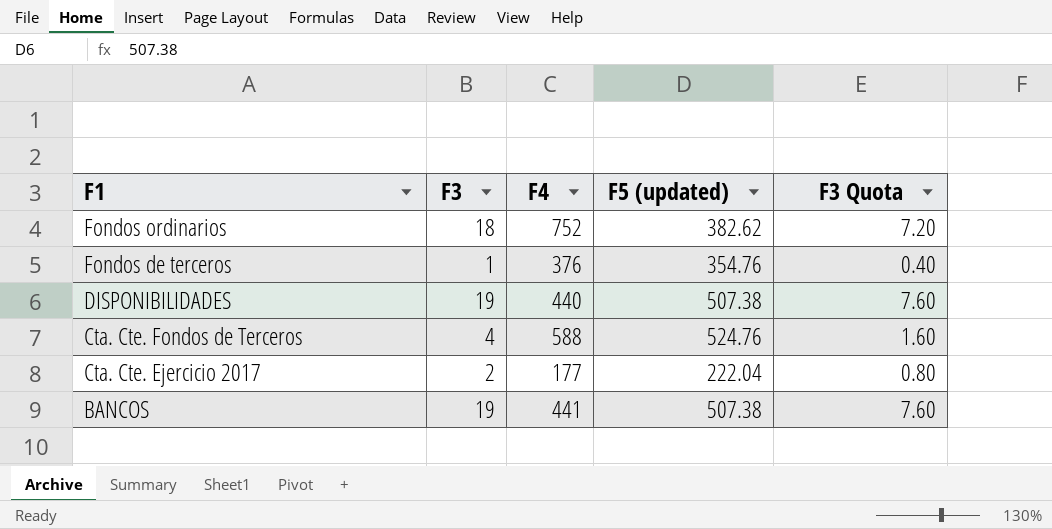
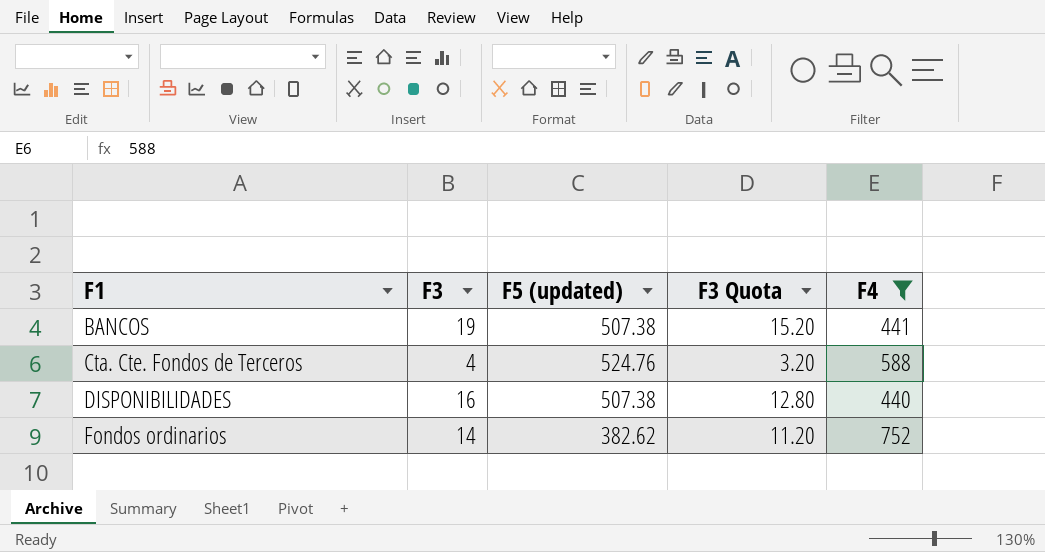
filter: none -> F4 >= 440
row order: F1 descending -> F1 ascending
column F3 Quota | formula: [F3] * 0.4 -> [F3] * 0.8
column F4 | position: 3 -> 5
DISPONIBILIDADES | F3: 19 -> 16
Fondos ordinarios | F3: 18 -> 14

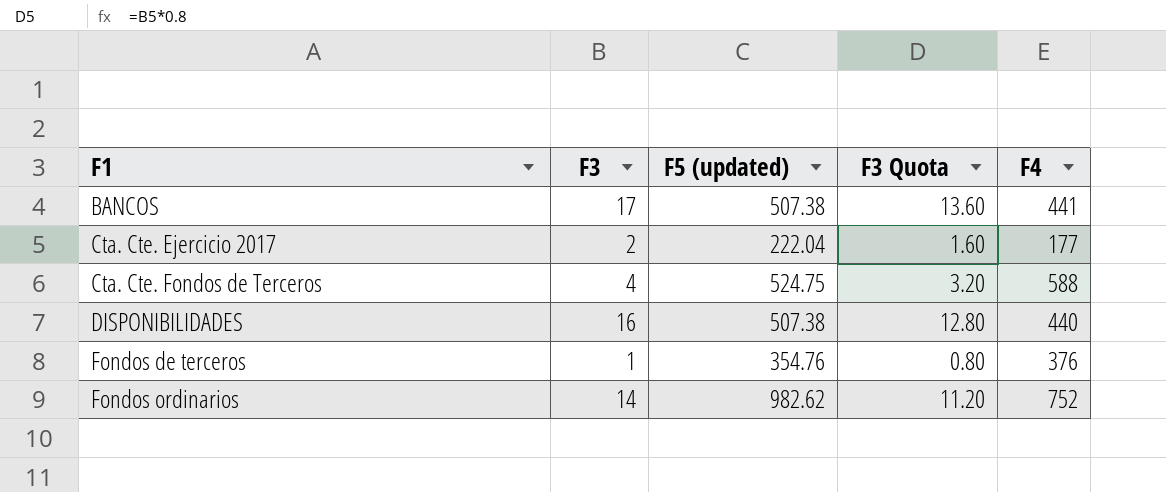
filter: F4 >= 440 -> none
BANCOS | F3: 19 -> 17
BANCOS | F3 Quota: 15.20 -> 13.60
Cta. Cte. Fondos de Terceros | F5 (updated): 524.76 -> 524.75
Fondos ordinarios | F5 (updated): 382.62 -> 982.62

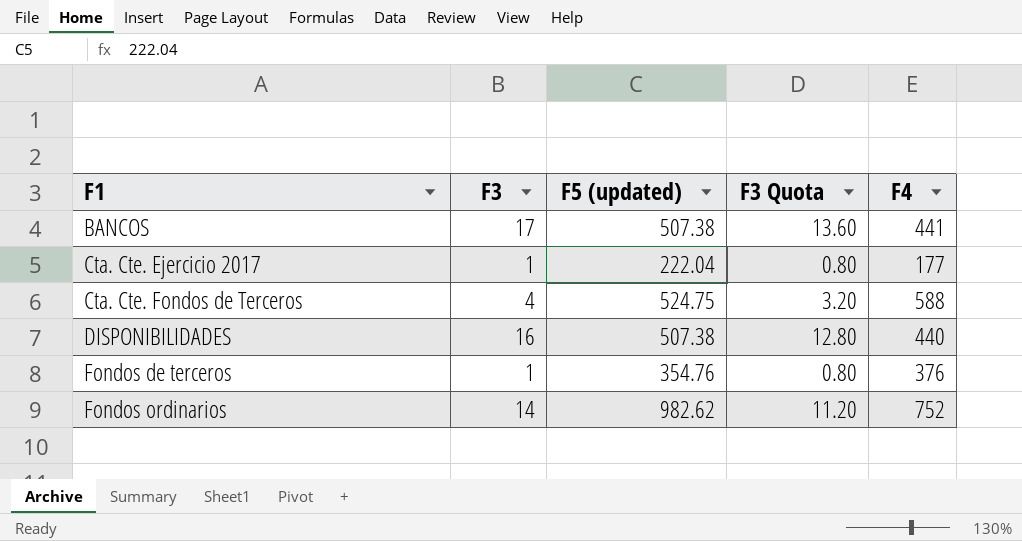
Cta. Cte. Ejercicio 2017 | F3: 2 -> 1
Cta. Cte. Ejercicio 2017 | F3 Quota: 1.60 -> 0.80

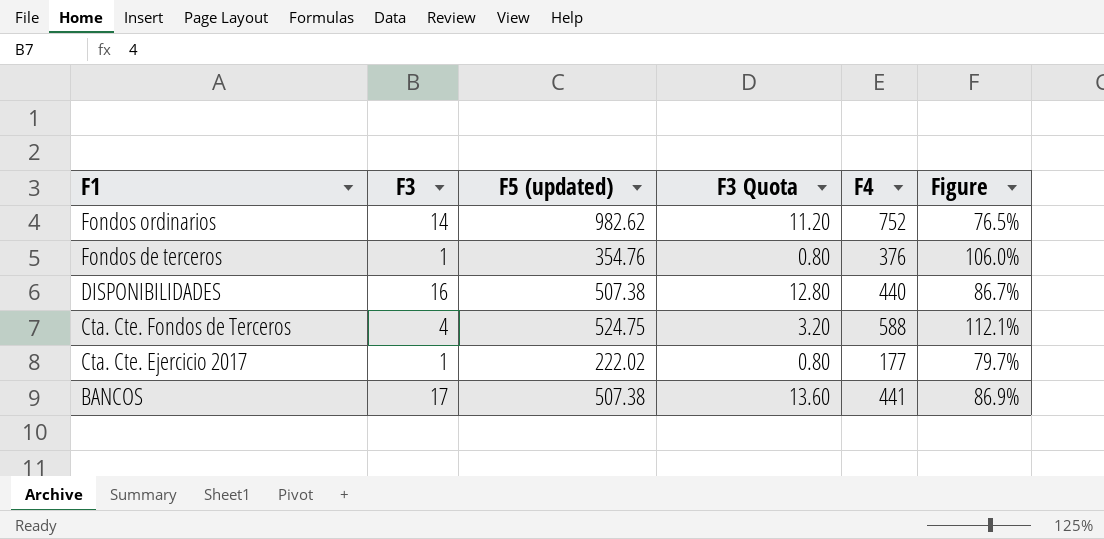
row order: F1 ascending -> F1 descending
column Figure | formula: none -> [F4] / [F5 (updated)]
Cta. Cte. Ejercicio 2017 | F5 (updated): 222.04 -> 222.02

